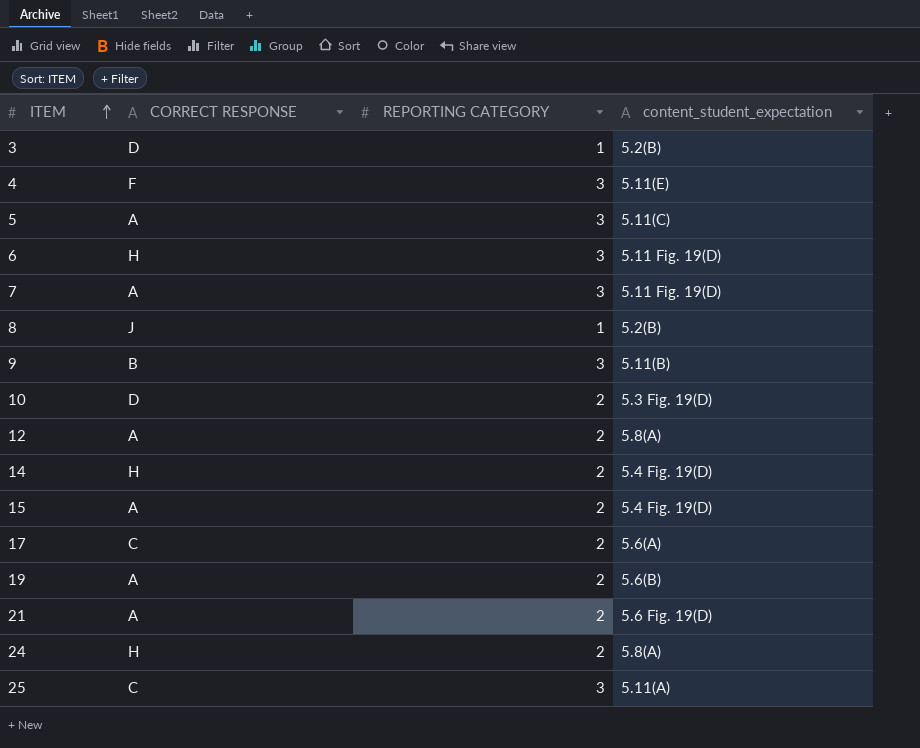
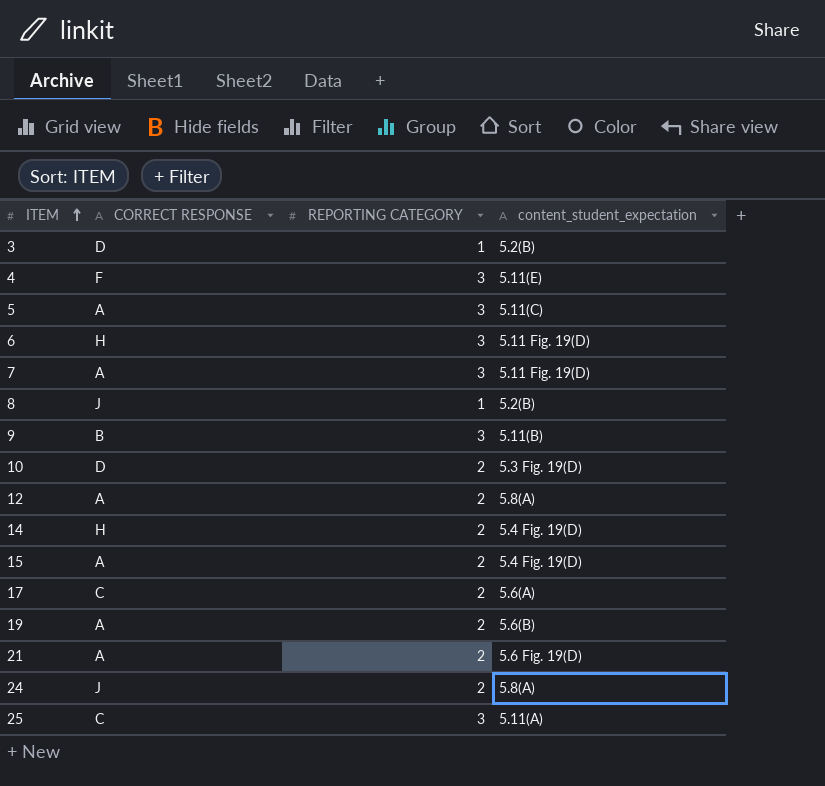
24 | CORRECT RESPONSE: H -> J

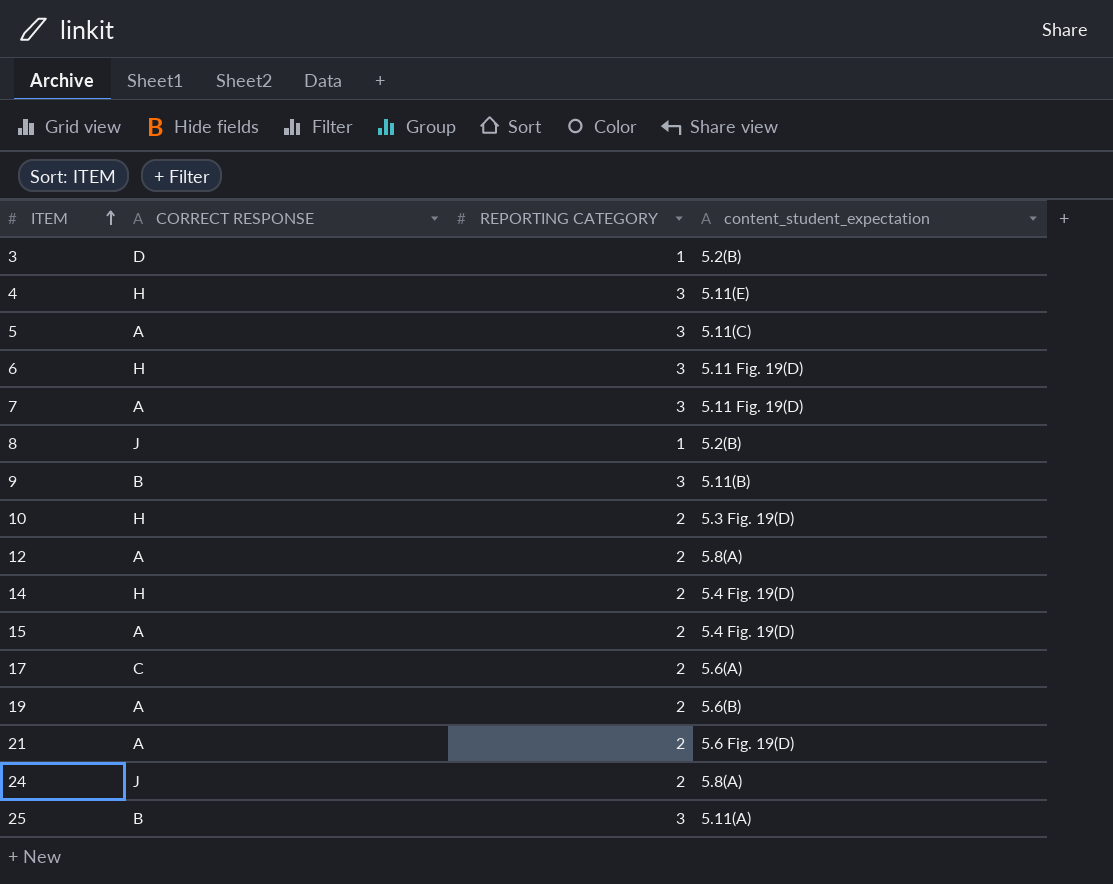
4 | CORRECT RESPONSE: F -> H
10 | CORRECT RESPONSE: D -> H
25 | CORRECT RESPONSE: C -> B

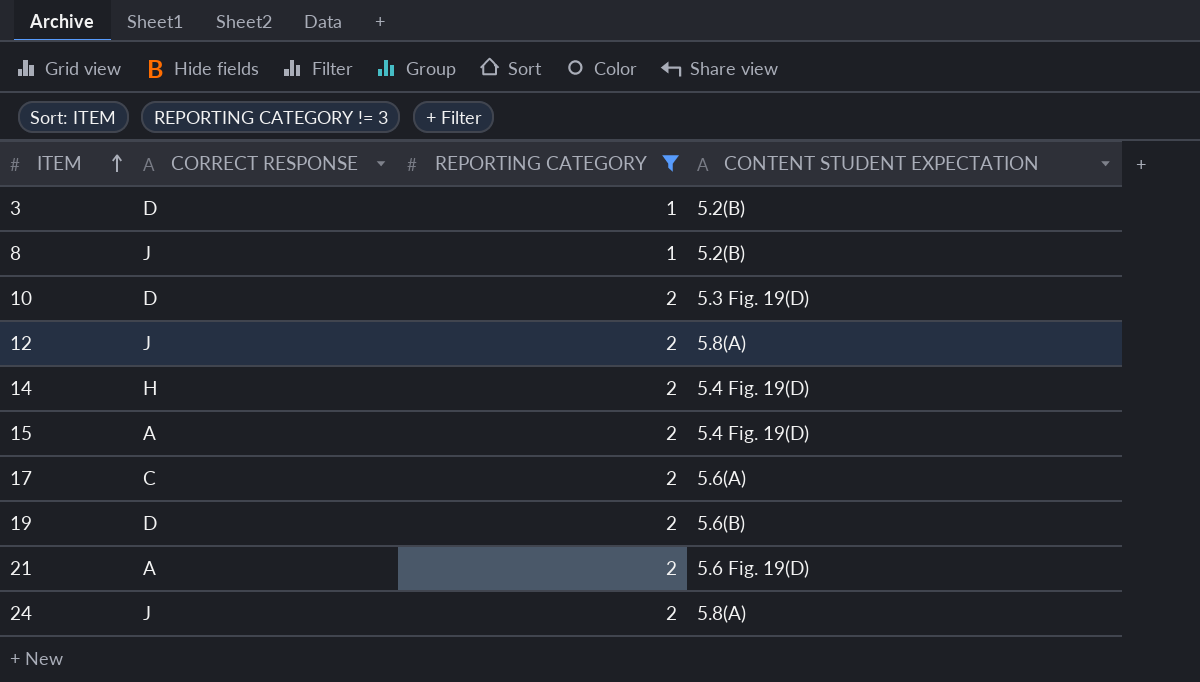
filter: none -> REPORTING CATEGORY != 3
column name: content_student_expectation -> CONTENT STUDENT EXPECTATION
10 | CORRECT RESPONSE: H -> D
12 | CORRECT RESPONSE: A -> J
19 | CORRECT RESPONSE: A -> D

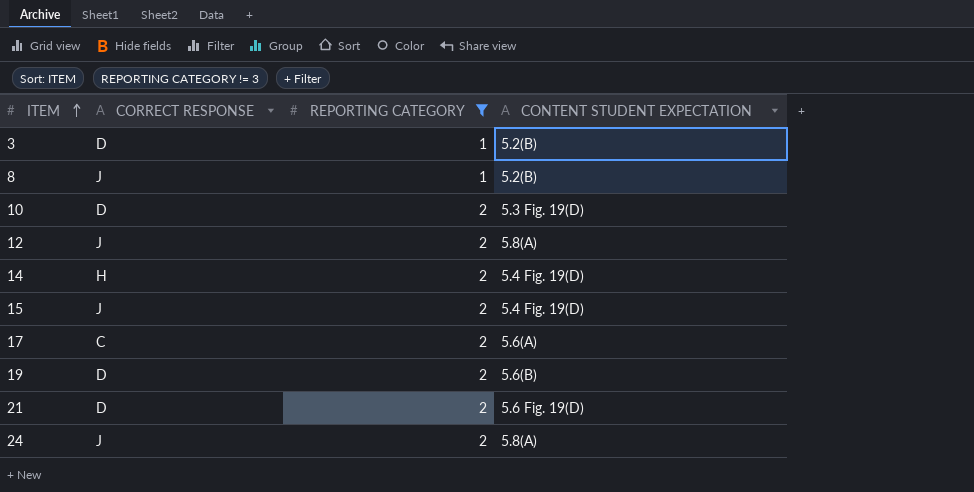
15 | CORRECT RESPONSE: A -> J
21 | CORRECT RESPONSE: A -> D

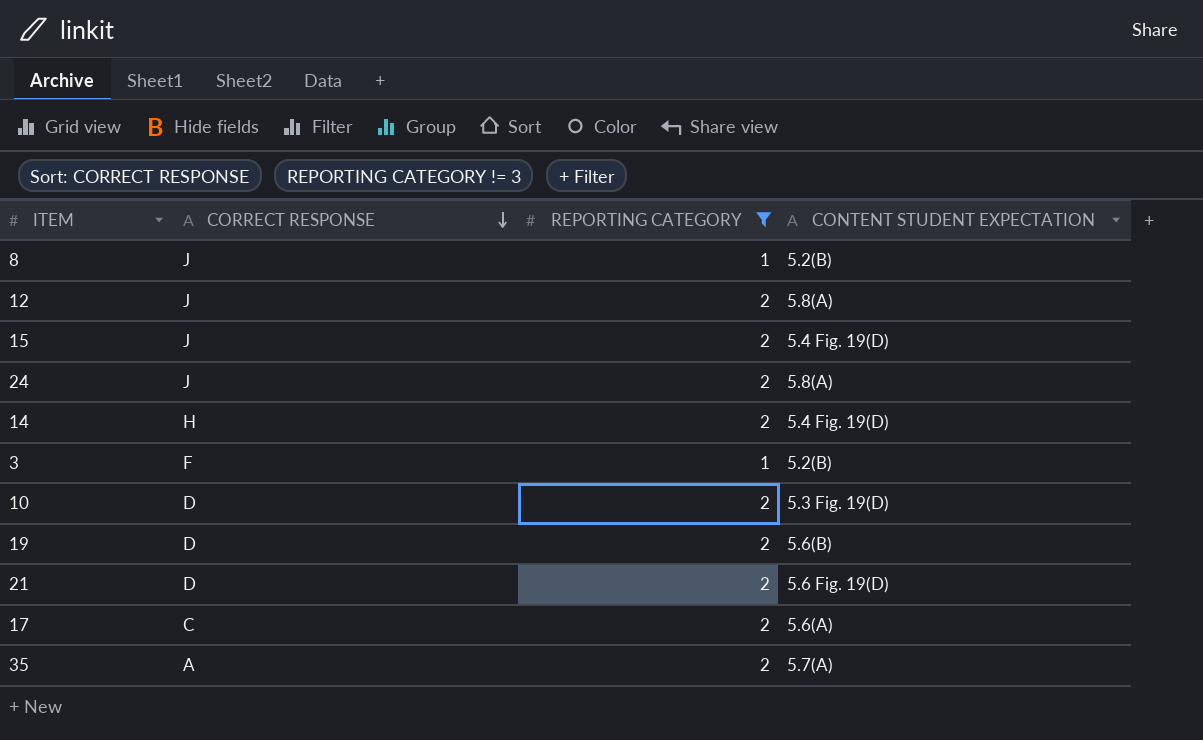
row order: ITEM ascending -> CORRECT RESPONSE descending
3 | CORRECT RESPONSE: D -> F
row 35: none -> A | 2 | 5.7(A)

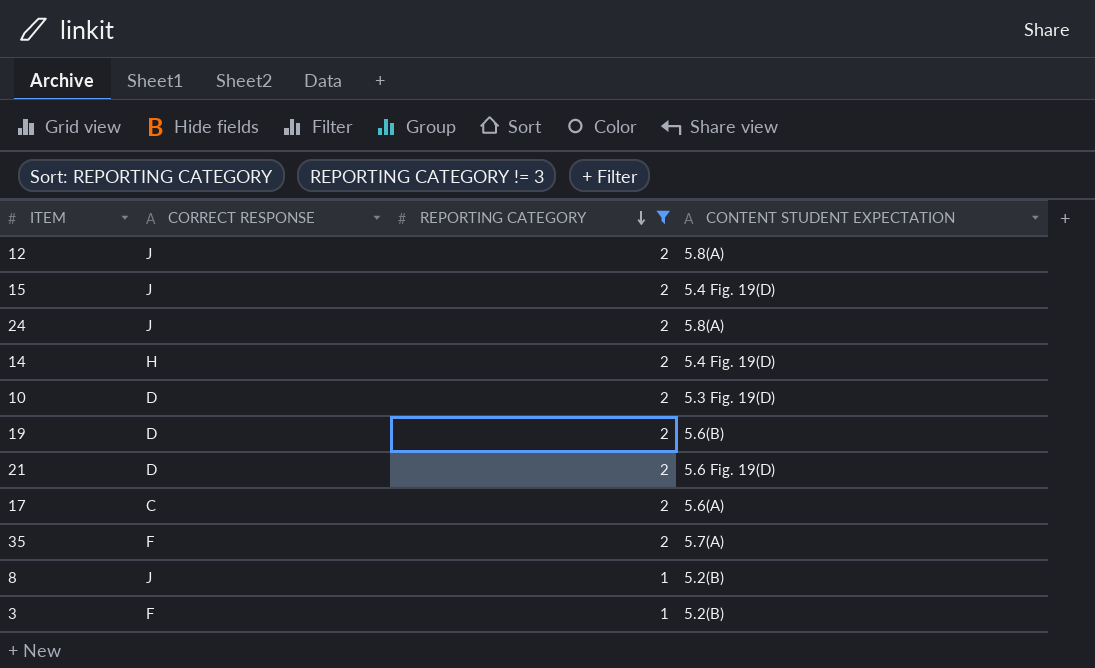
row order: CORRECT RESPONSE descending -> REPORTING CATEGORY descending
35 | CORRECT RESPONSE: A -> F

